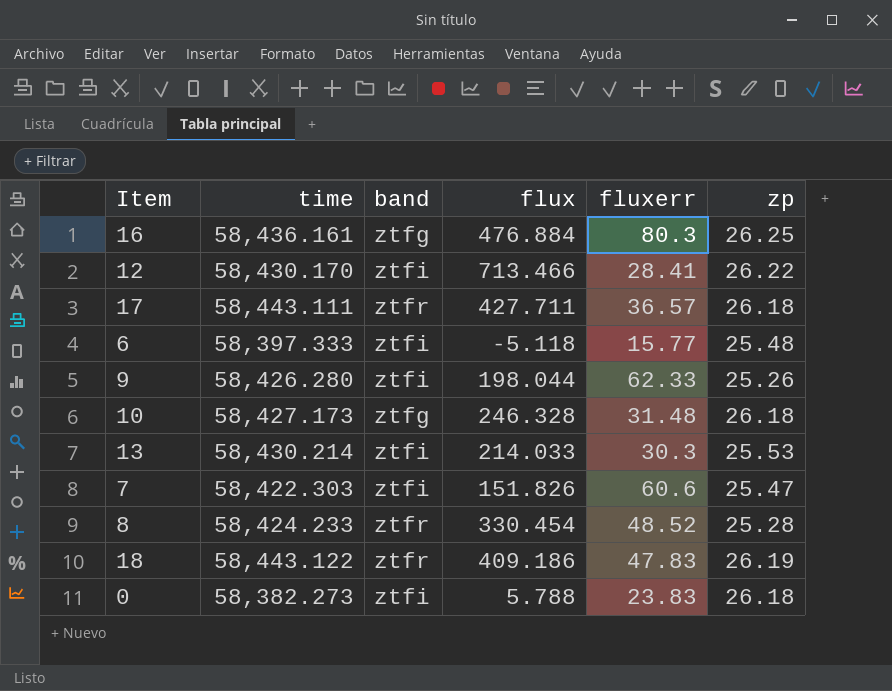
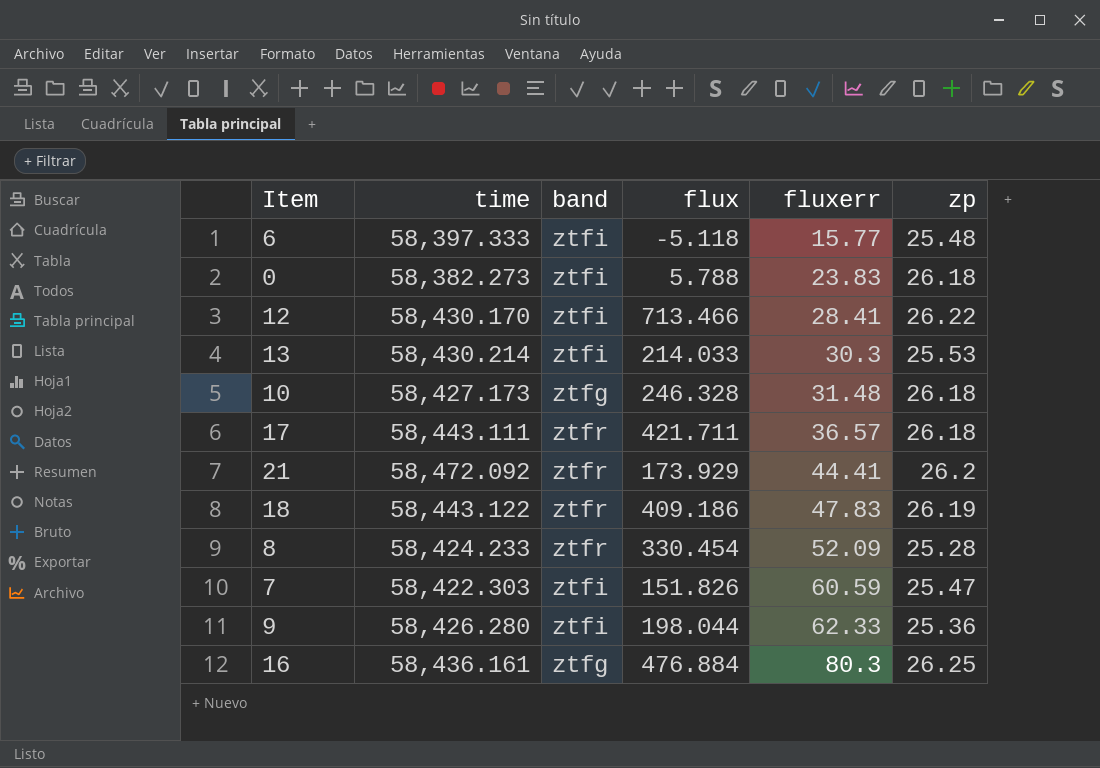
row order: none -> fluxerr ascending
17 | flux: 427.711 -> 421.711
row 21: none -> 58,472.092 | ztfr | 173.929 | 44.41 | 26.2
8 | fluxerr: 48.52 -> 52.09
7 | fluxerr: 60.6 -> 60.59
9 | zp: 25.26 -> 25.36

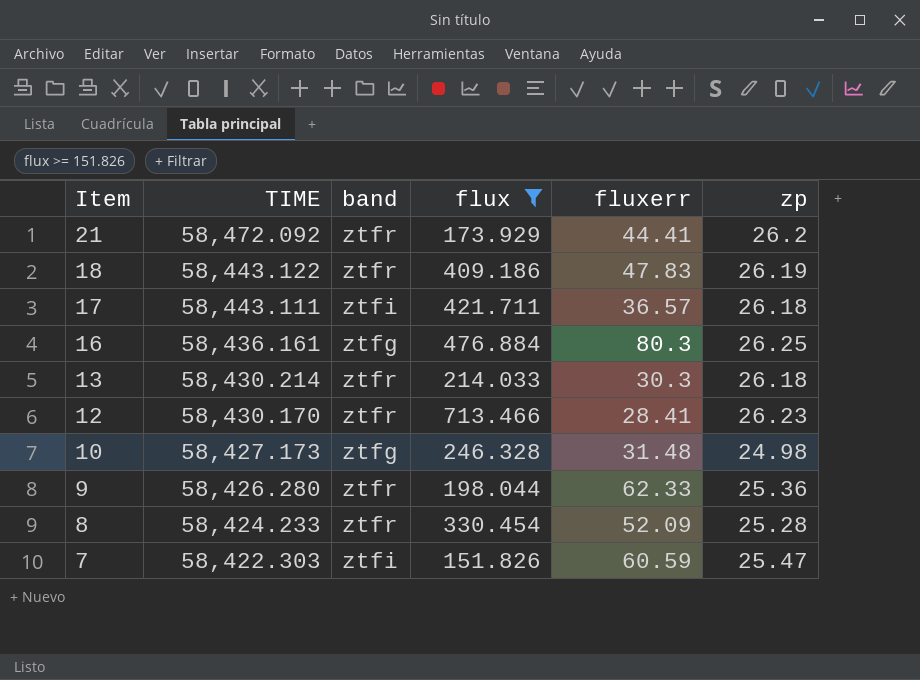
filter: none -> flux >= 151.826
row order: fluxerr ascending -> Item descending
column name: time -> TIME
17 | band: ztfr -> ztfi
13 | band: ztfi -> ztfr
13 | zp: 25.53 -> 26.18
12 | band: ztfi -> ztfr
12 | zp: 26.22 -> 26.23
10 | zp: 26.18 -> 24.98
9 | band: ztfi -> ztfr

